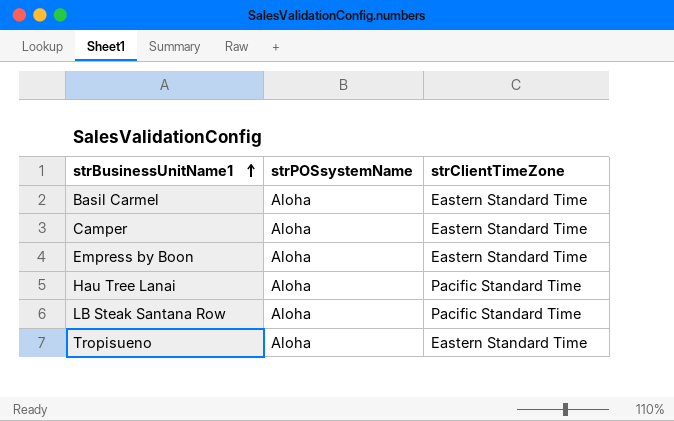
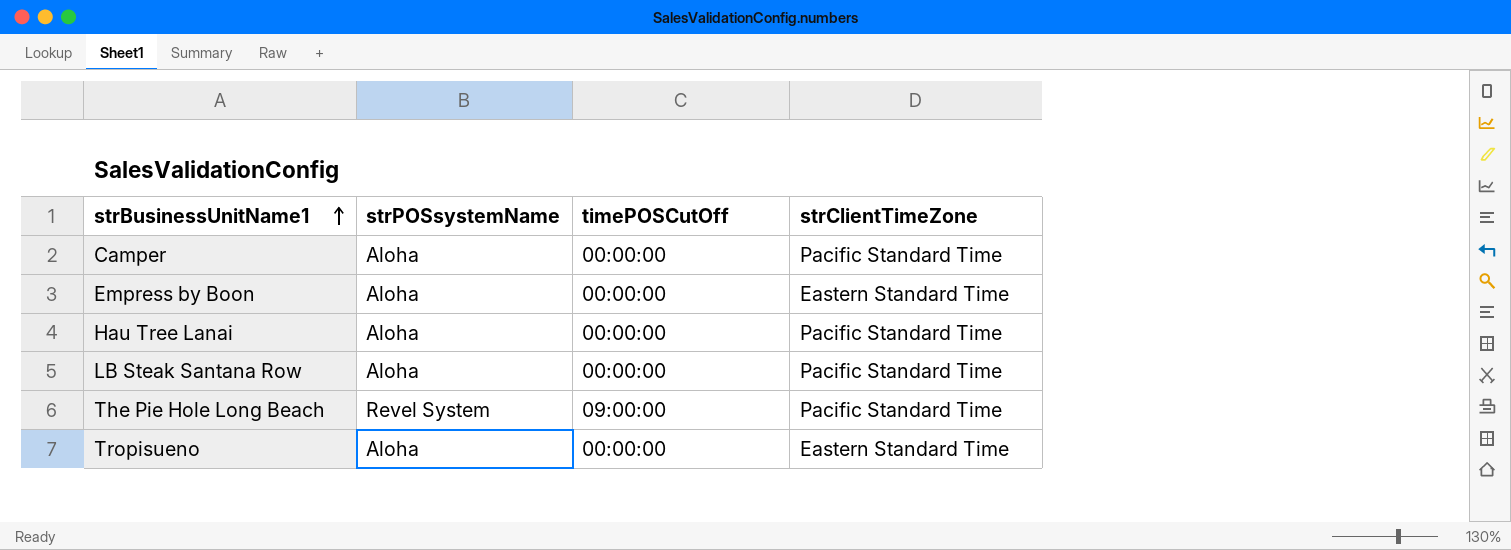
column timePOSCutOff | position: none -> 3
row Basil Carmel: Aloha | Eastern Standard Time -> none
Camper | strClientTimeZone: Eastern Standard Time -> Pacific Standard Time
row The Pie Hole Long Beach: none -> Revel System | 09:00:00 | Pacific Standard Time

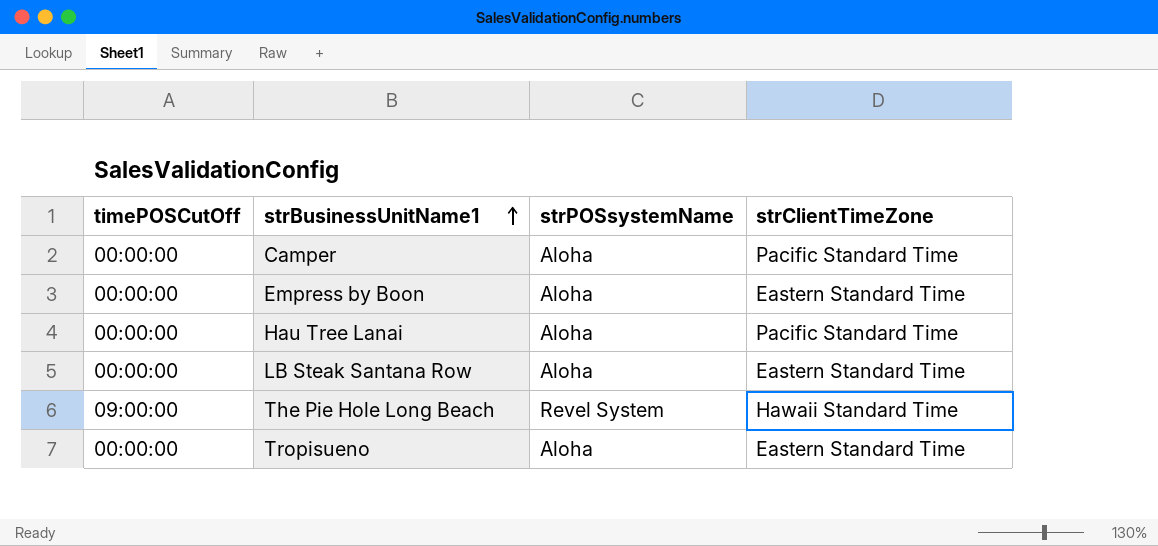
column timePOSCutOff | position: 3 -> 1
LB Steak Santana Row | strClientTimeZone: Pacific Standard Time -> Eastern Standard Time
The Pie Hole Long Beach | strClientTimeZone: Pacific Standard Time -> Hawaii Standard Time

